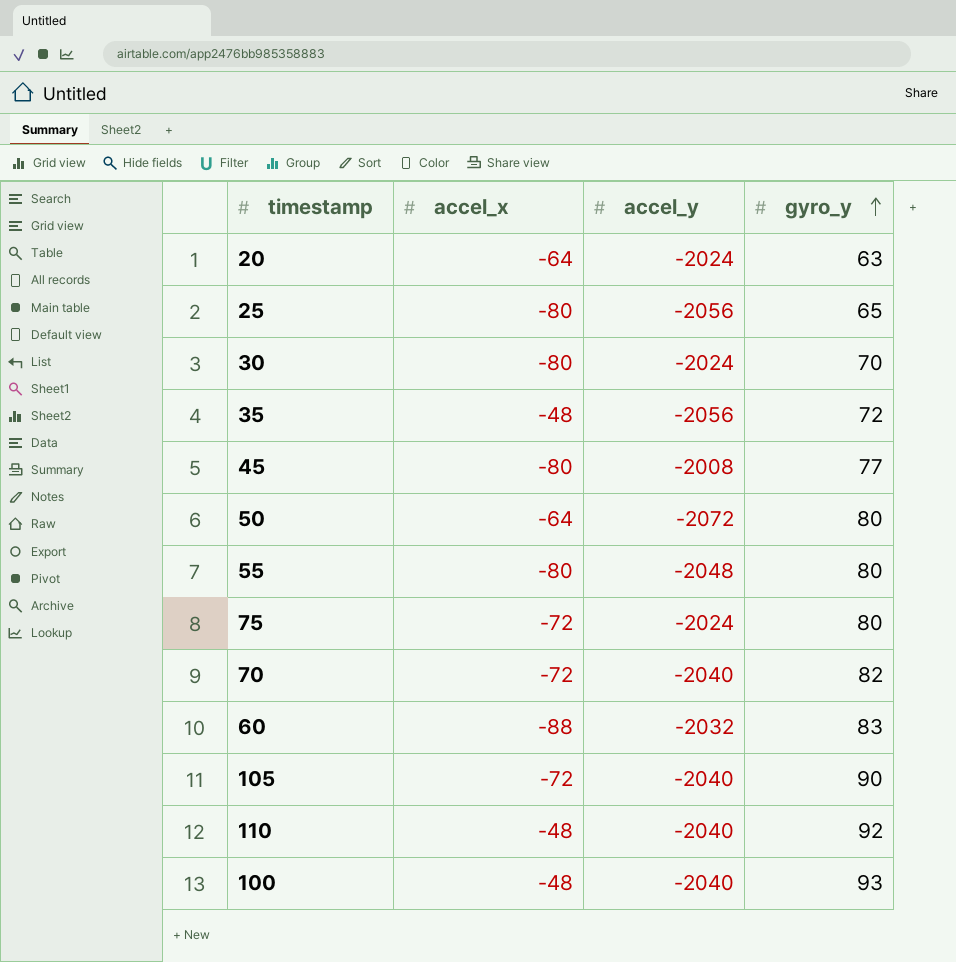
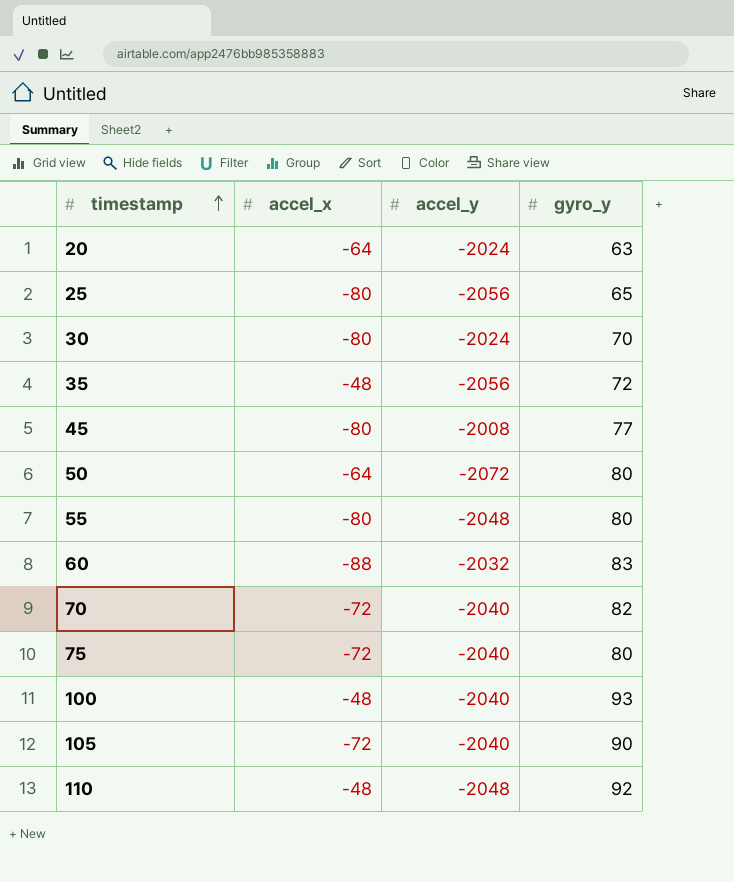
row order: gyro_y ascending -> timestamp ascending
75 | accel_y: -2024 -> -2040
110 | accel_y: -2040 -> -2048

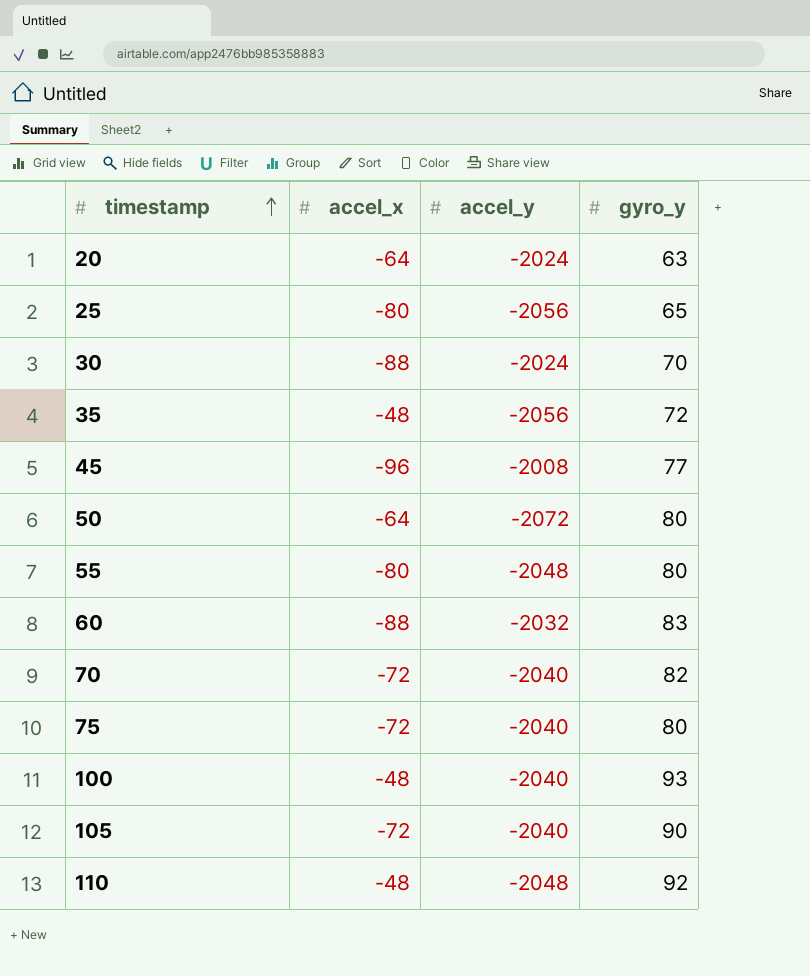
30 | accel_x: -80 -> -88
45 | accel_x: -80 -> -96

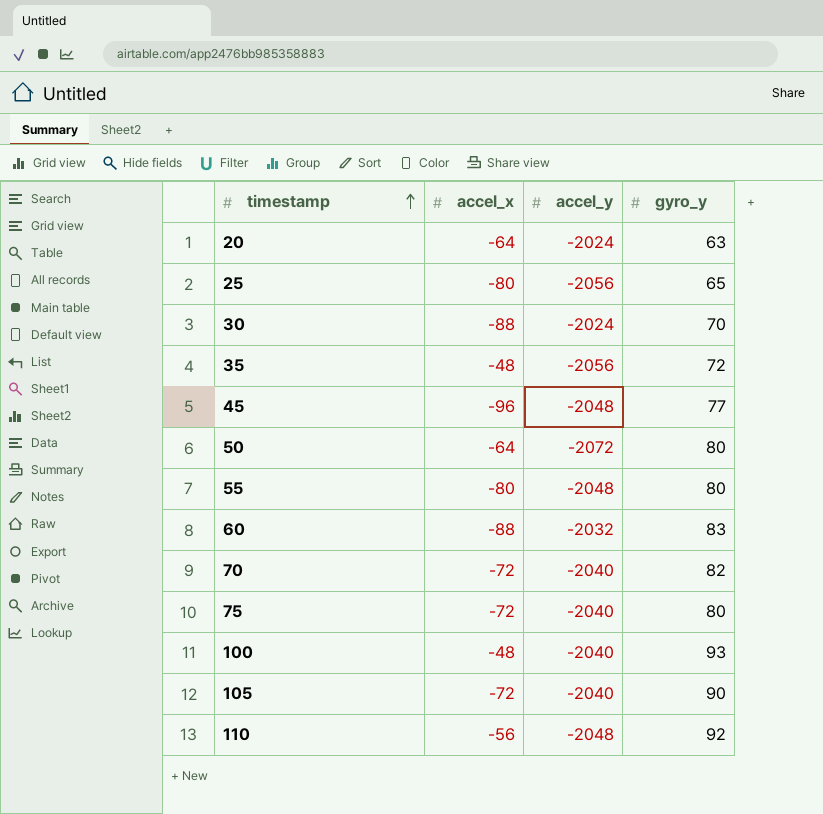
45 | accel_y: -2008 -> -2048
110 | accel_x: -48 -> -56

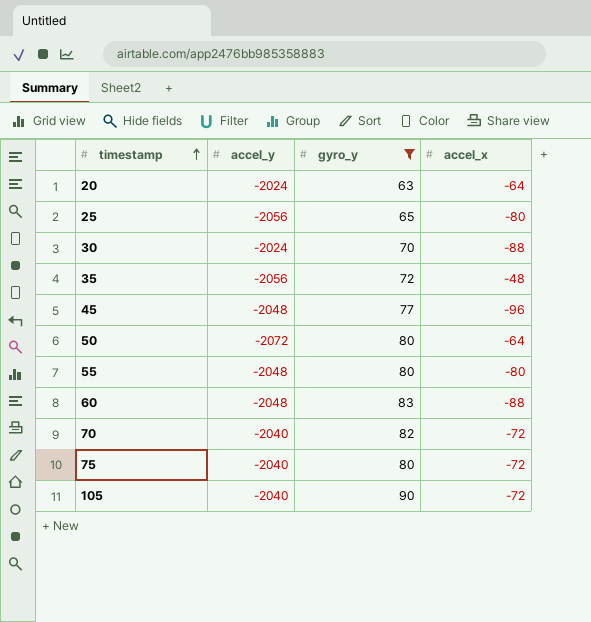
filter: none -> gyro_y <= 90
column accel_x | position: 2 -> 4
60 | accel_y: -2032 -> -2048

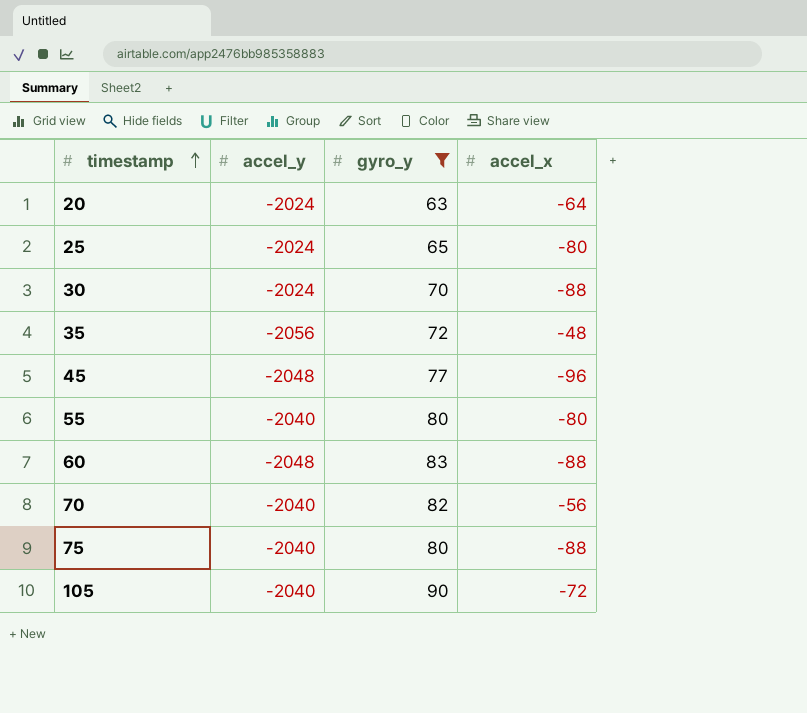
row 50: -2072 | 80 | -64 -> none
25 | accel_y: -2056 -> -2024
55 | accel_y: -2048 -> -2040
70 | accel_x: -72 -> -56
75 | accel_x: -72 -> -88

